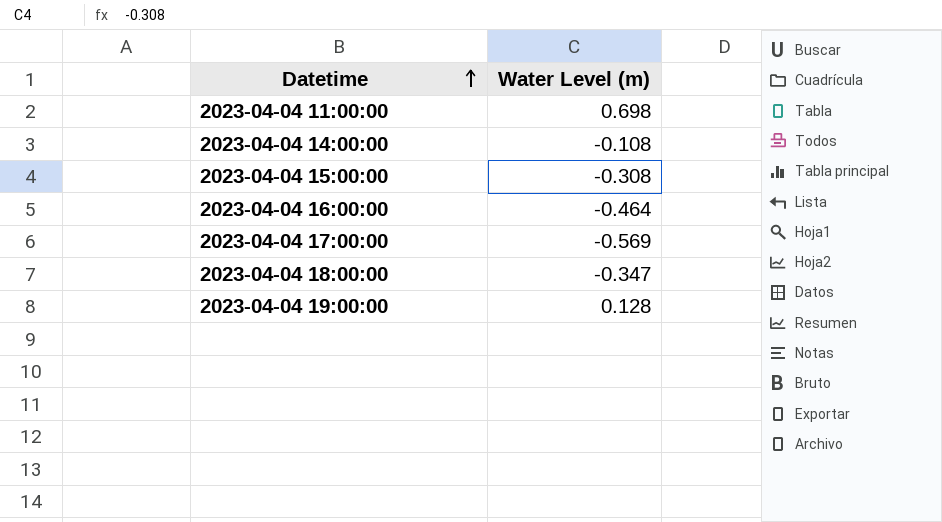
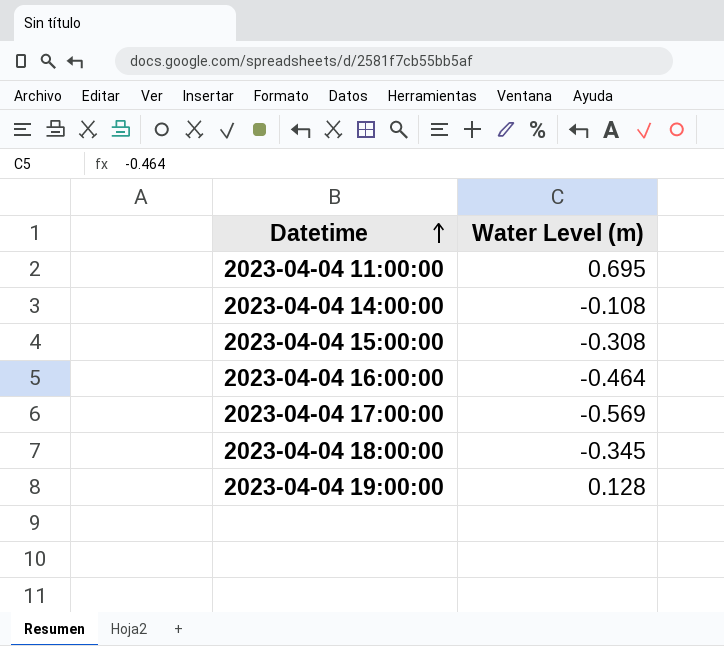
2023-04-04 11:00:00 | Water Level (m): 0.698 -> 0.695
2023-04-04 18:00:00 | Water Level (m): -0.347 -> -0.345

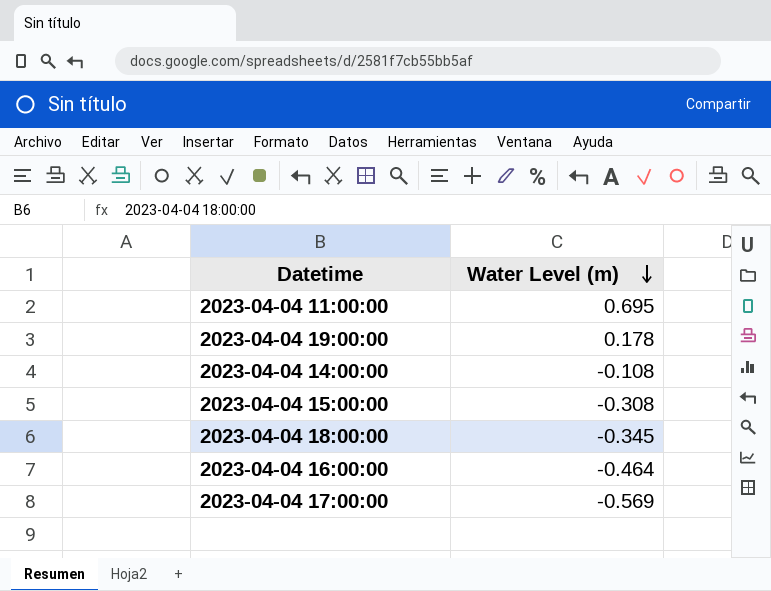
row order: Datetime ascending -> Water Level (m) descending
2023-04-04 19:00:00 | Water Level (m): 0.128 -> 0.178

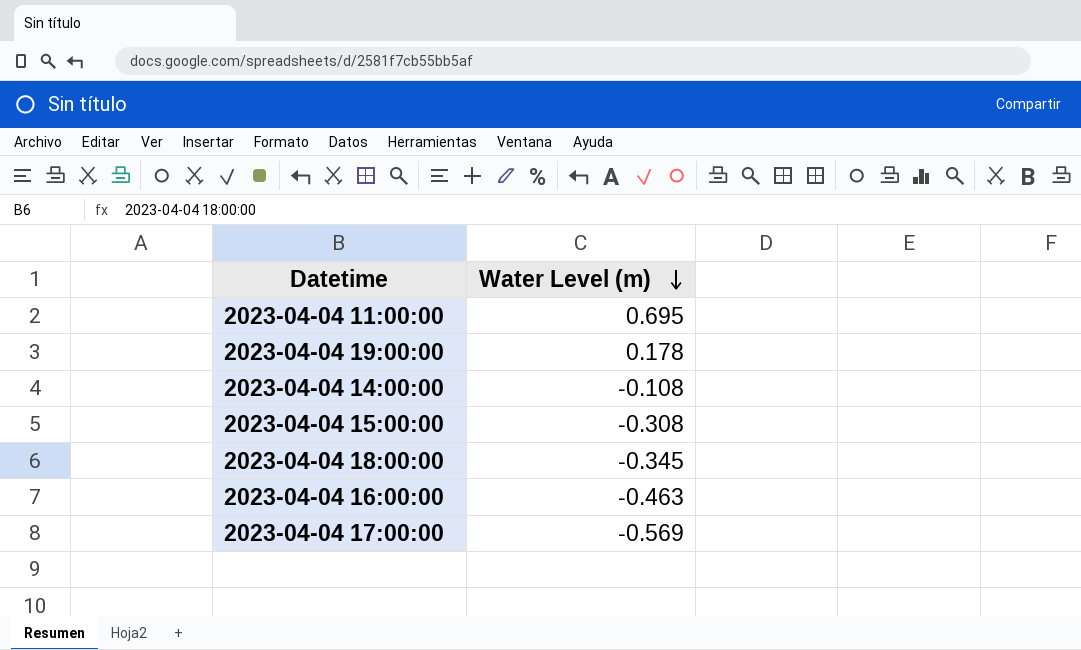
2023-04-04 16:00:00 | Water Level (m): -0.464 -> -0.463

